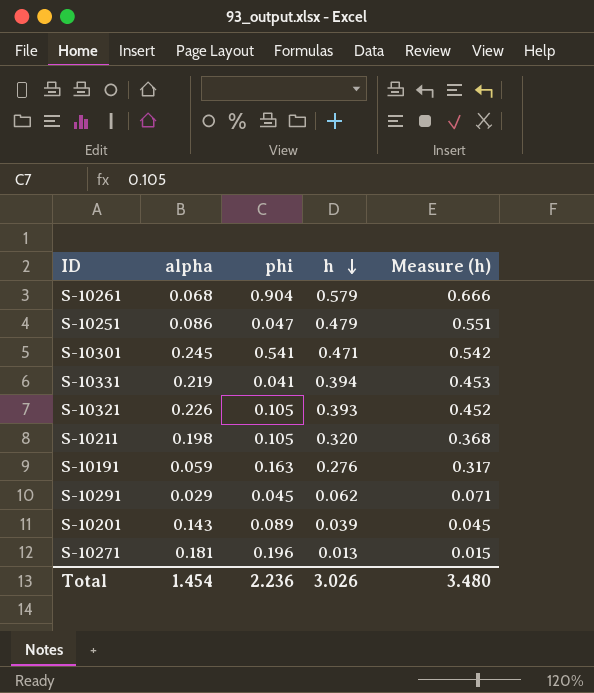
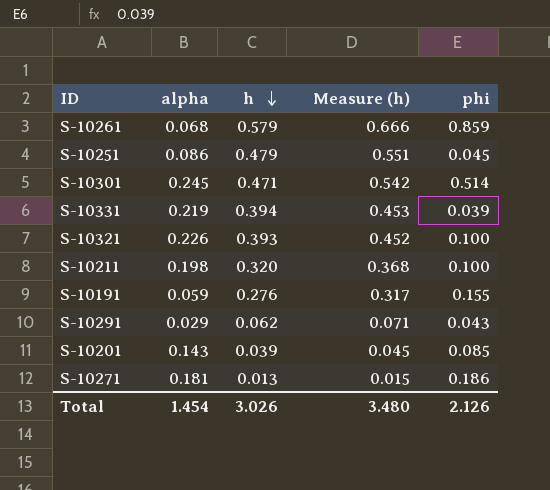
column phi | position: 3 -> 5
S-10261 | phi: 0.904 -> 0.859
S-10251 | phi: 0.047 -> 0.045
S-10301 | phi: 0.541 -> 0.514
S-10331 | phi: 0.041 -> 0.039
S-10321 | phi: 0.105 -> 0.100
S-10211 | phi: 0.105 -> 0.100
S-10191 | phi: 0.163 -> 0.155
S-10291 | phi: 0.045 -> 0.043
S-10201 | phi: 0.089 -> 0.085
S-10271 | phi: 0.196 -> 0.186
Total | phi: 2.236 -> 2.126

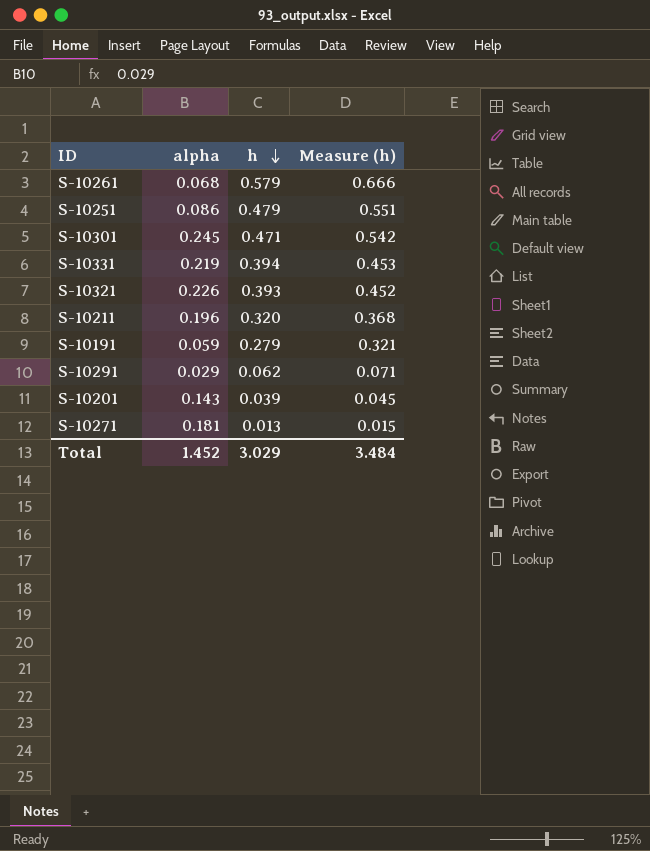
column phi | position: 5 -> none
S-10211 | alpha: 0.198 -> 0.196
S-10191 | h: 0.276 -> 0.279
S-10191 | Measure (h): 0.317 -> 0.321
Total | alpha: 1.454 -> 1.452
Total | h: 3.026 -> 3.029
Total | Measure (h): 3.480 -> 3.484

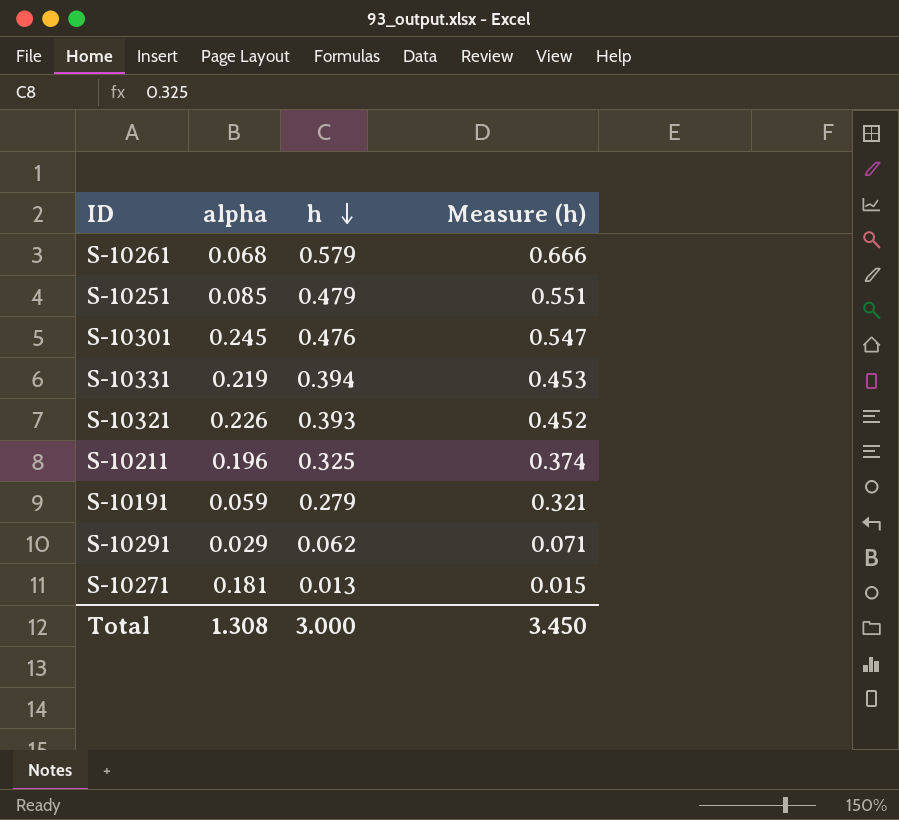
row S-10201: 0.143 | 0.039 | 0.045 -> none
S-10251 | alpha: 0.086 -> 0.085
S-10301 | h: 0.471 -> 0.476
S-10301 | Measure (h): 0.542 -> 0.547
S-10211 | h: 0.320 -> 0.325
S-10211 | Measure (h): 0.368 -> 0.374
Total | alpha: 1.452 -> 1.308
Total | h: 3.029 -> 3.000
Total | Measure (h): 3.484 -> 3.450

